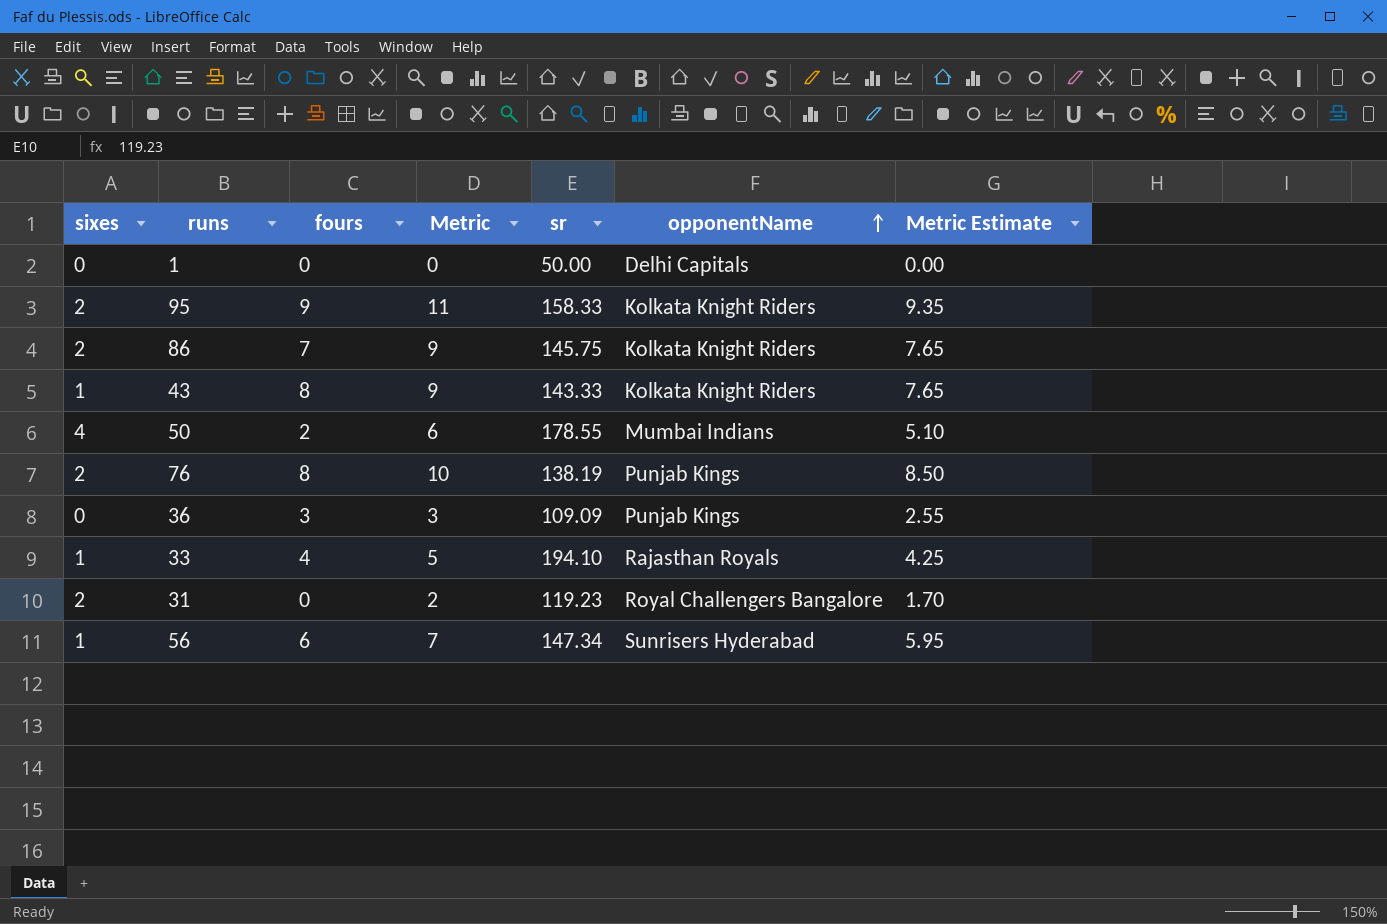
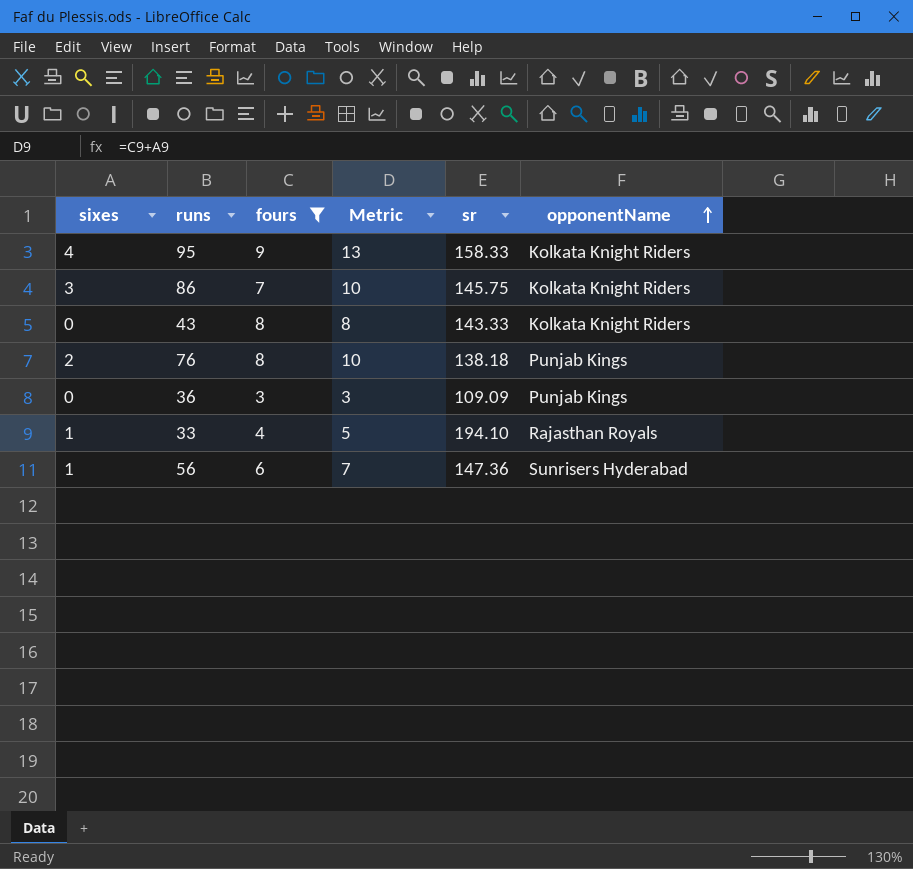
filter: none -> fours >= 3
column Metric Estimate | formula: [Metric] * 0.85 -> none
95 | sixes: 2 -> 4
95 | Metric: 11 -> 13
86 | sixes: 2 -> 3
86 | Metric: 9 -> 10
43 | sixes: 1 -> 0
43 | Metric: 9 -> 8
76 | sr: 138.19 -> 138.18
56 | sr: 147.34 -> 147.36

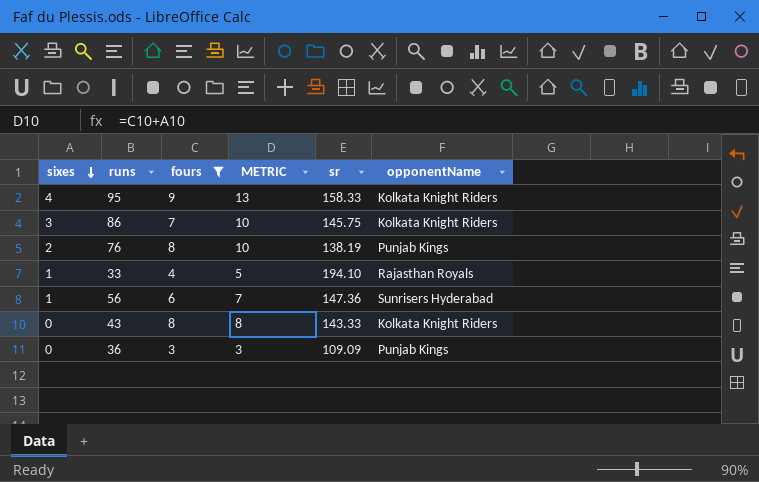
row order: opponentName ascending -> sixes descending
column name: Metric -> METRIC
76 | sr: 138.18 -> 138.19

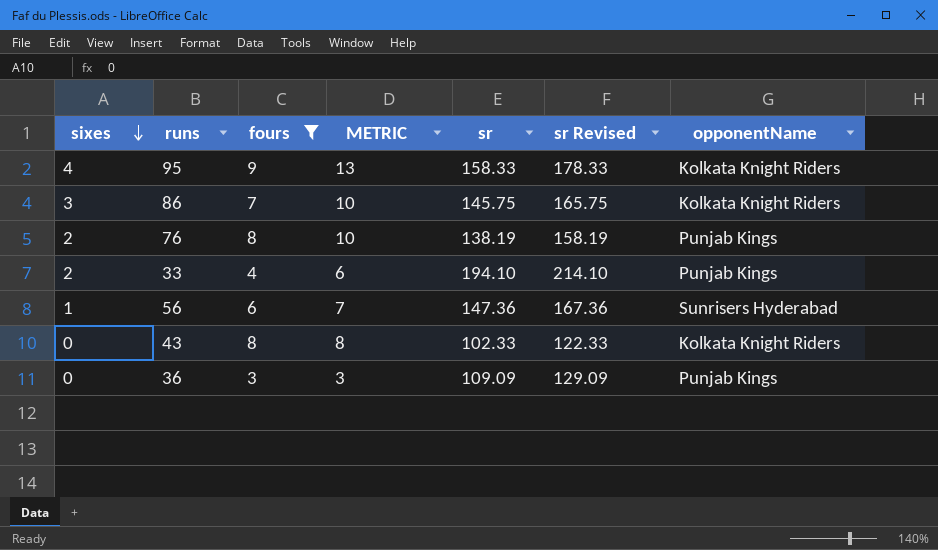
column sr Revised | formula: none -> [sr] + 20
33 | sixes: 1 -> 2
33 | METRIC: 5 -> 6
33 | opponentName: Rajasthan Royals -> Punjab Kings
43 | sr: 143.33 -> 102.33

